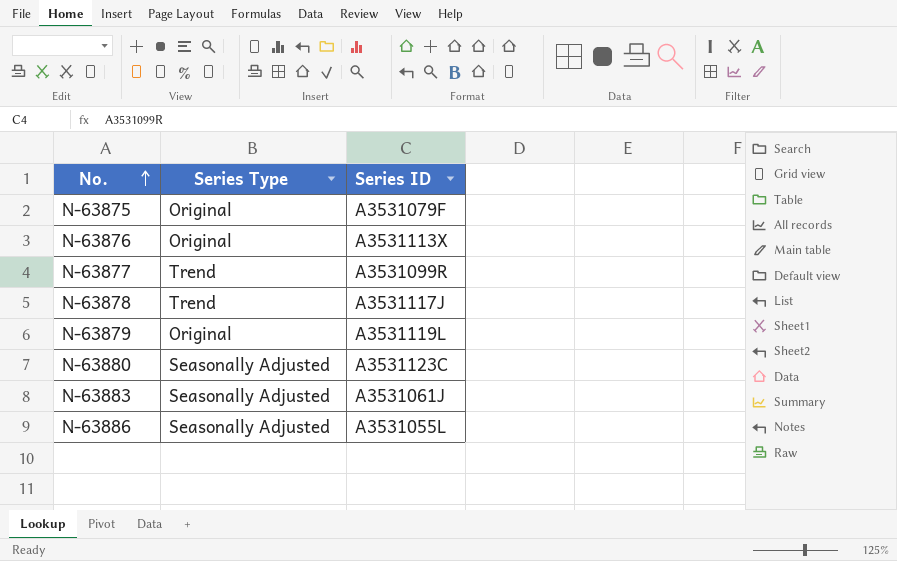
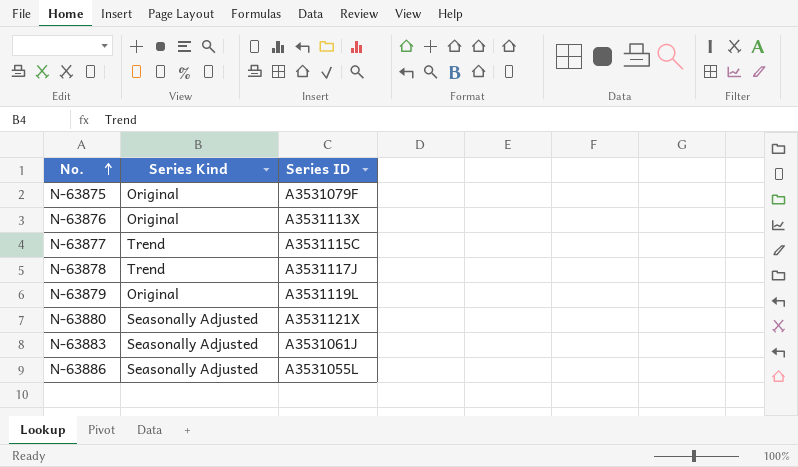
column name: Series Type -> Series Kind
N-63877 | Series ID: A3531099R -> A3531115C
N-63880 | Series ID: A3531123C -> A3531121X

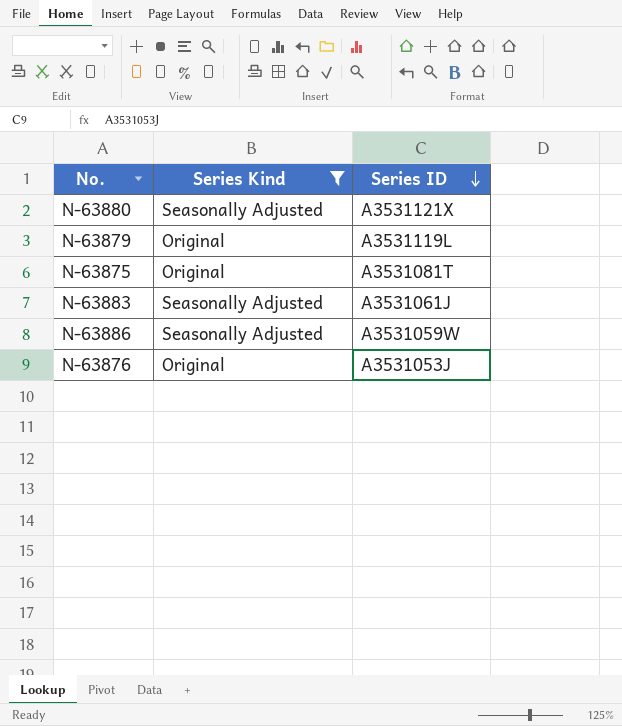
filter: none -> Series Kind != Trend
row order: No. ascending -> Series ID descending
N-63875 | Series ID: A3531079F -> A3531081T
N-63886 | Series ID: A3531055L -> A3531059W
N-63876 | Series ID: A3531113X -> A3531053J

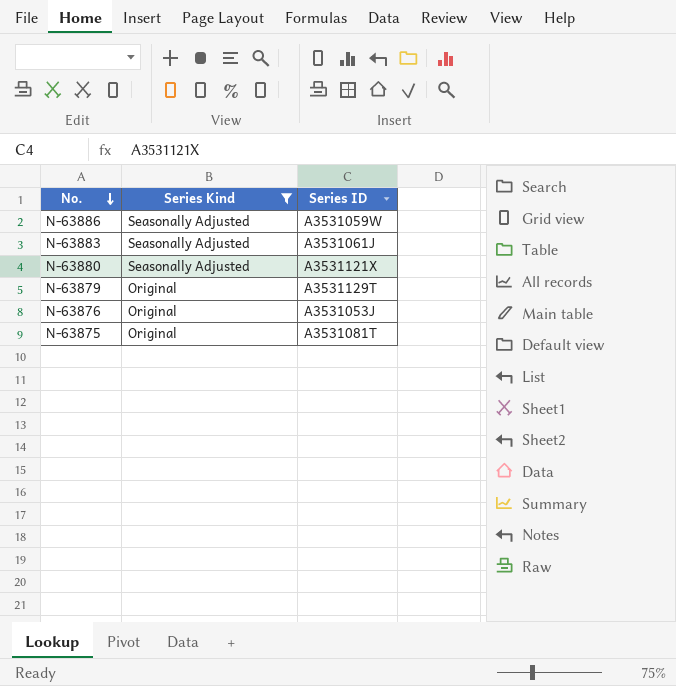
row order: Series ID descending -> No. descending
N-63879 | Series ID: A3531119L -> A3531129T

